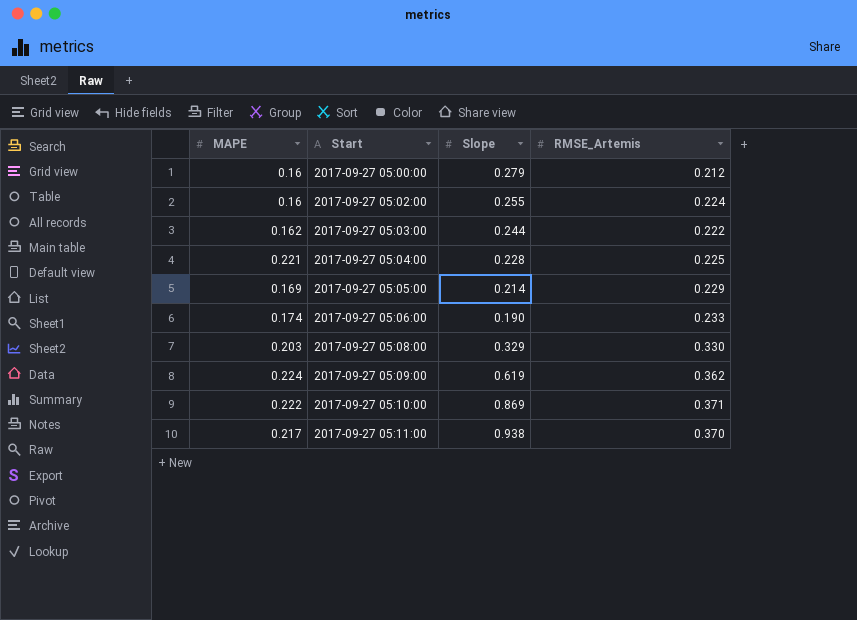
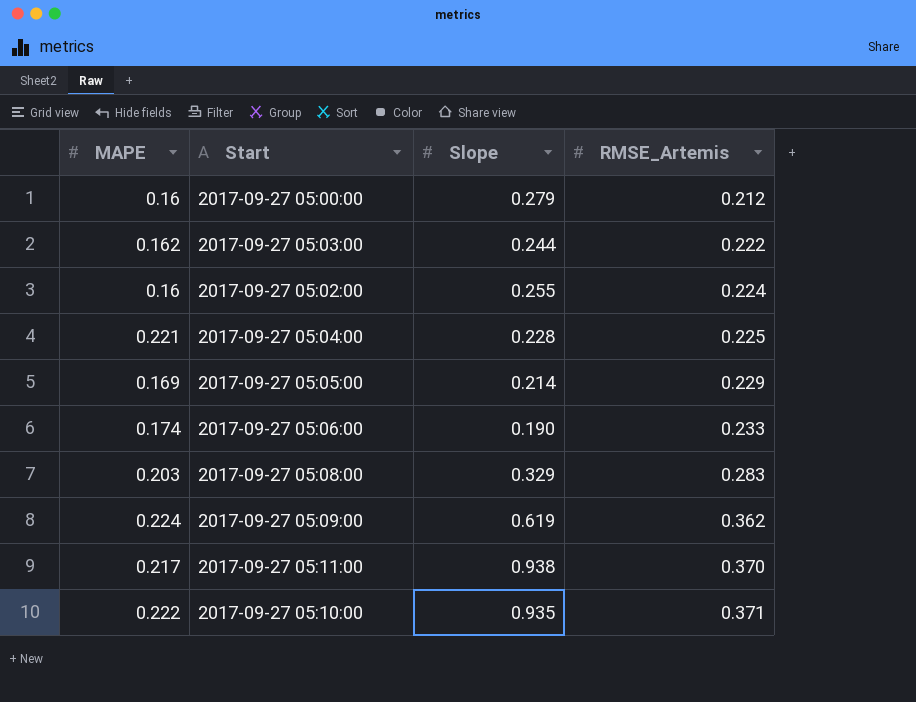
row order: Start ascending -> RMSE_Artemis ascending
2017-09-27 05:08:00 | RMSE_Artemis: 0.330 -> 0.283
2017-09-27 05:10:00 | Slope: 0.869 -> 0.935

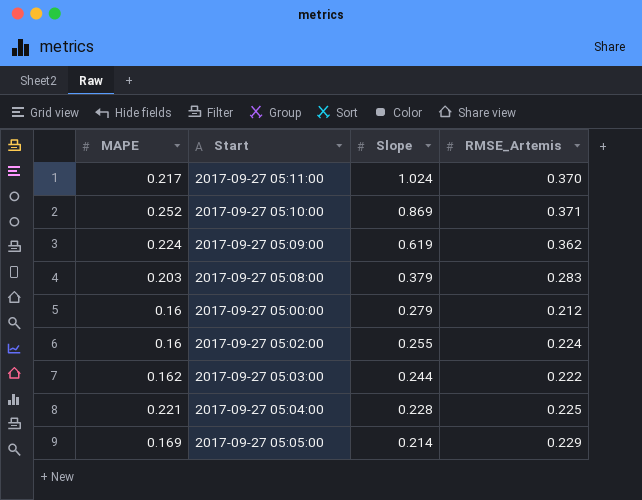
row order: RMSE_Artemis ascending -> Slope descending
row 2017-09-27 05:06:00: 0.174 | 0.190 | 0.233 -> none
2017-09-27 05:11:00 | Slope: 0.938 -> 1.024
2017-09-27 05:10:00 | MAPE: 0.222 -> 0.252
2017-09-27 05:10:00 | Slope: 0.935 -> 0.869
2017-09-27 05:08:00 | Slope: 0.329 -> 0.379

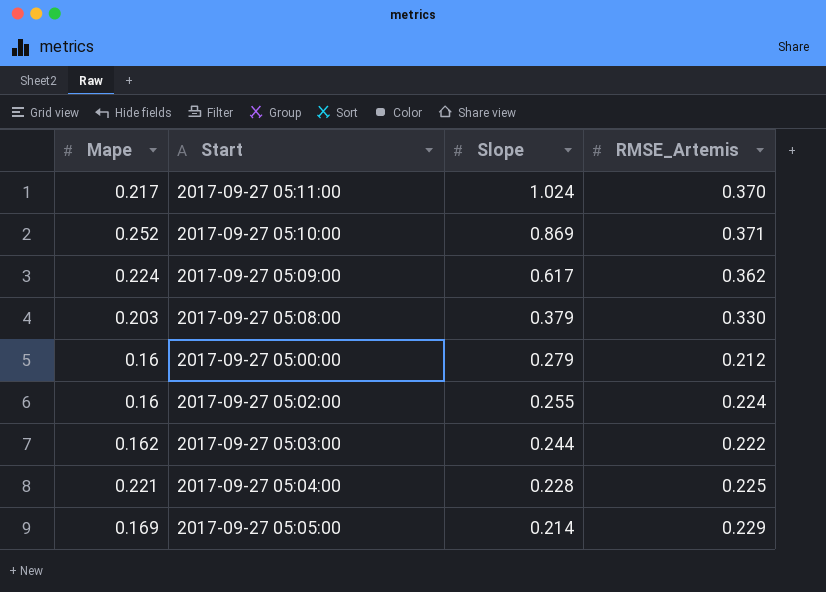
column name: MAPE -> Mape
2017-09-27 05:09:00 | Slope: 0.619 -> 0.617
2017-09-27 05:08:00 | RMSE_Artemis: 0.283 -> 0.330

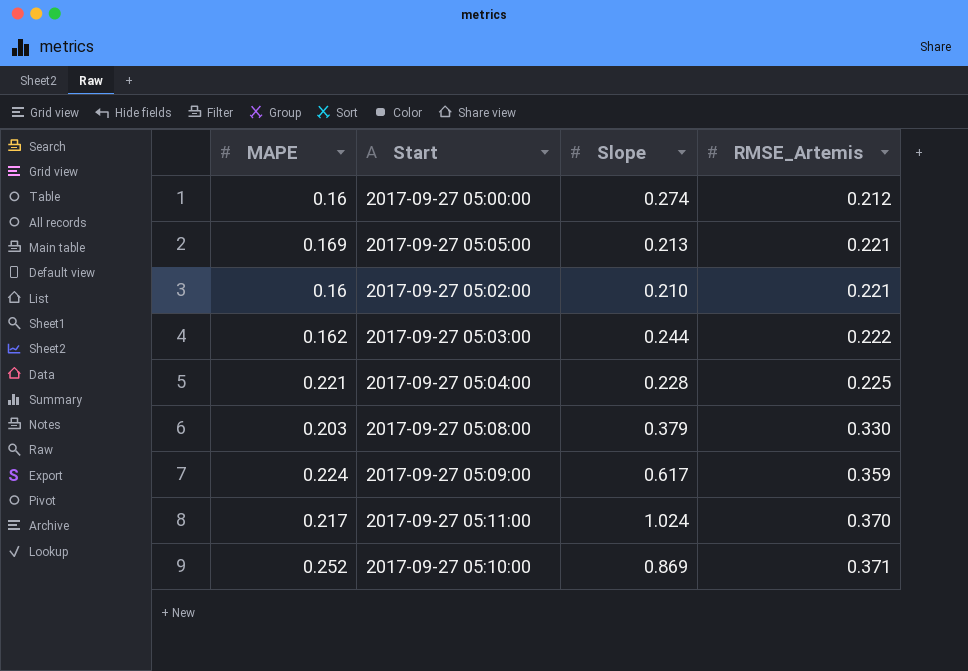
row order: Slope descending -> RMSE_Artemis ascending
column name: Mape -> MAPE
2017-09-27 05:00:00 | Slope: 0.279 -> 0.274
2017-09-27 05:05:00 | Slope: 0.214 -> 0.213
2017-09-27 05:05:00 | RMSE_Artemis: 0.229 -> 0.221
2017-09-27 05:02:00 | Slope: 0.255 -> 0.210
2017-09-27 05:02:00 | RMSE_Artemis: 0.224 -> 0.221
2017-09-27 05:09:00 | RMSE_Artemis: 0.362 -> 0.359

